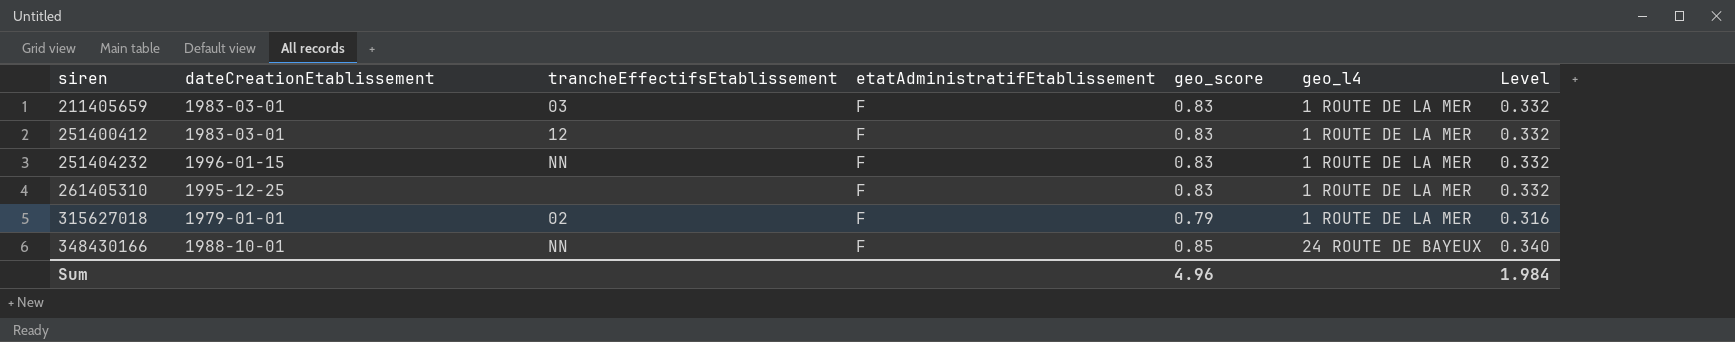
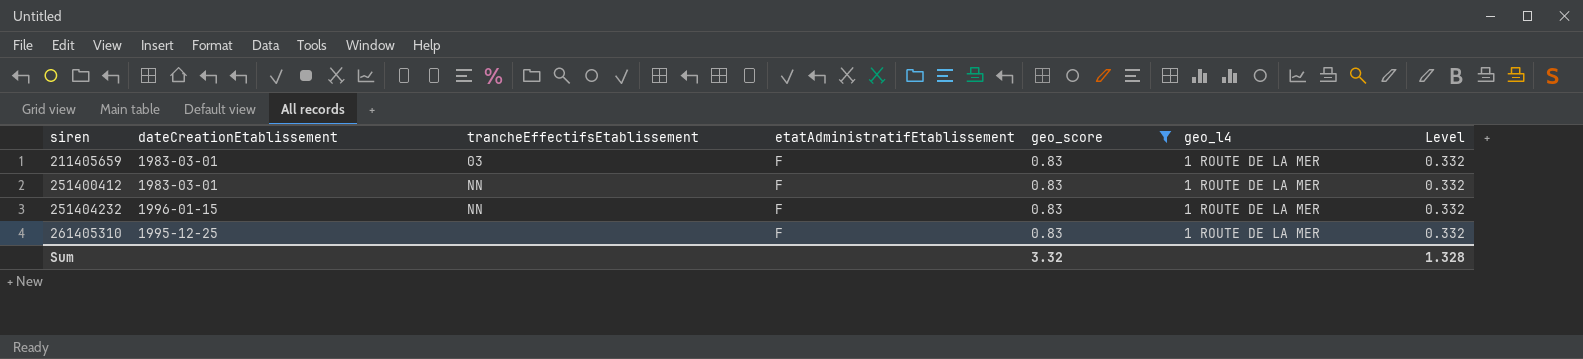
filter: none -> geo_score = 0.83
251400412 | trancheEffectifsEtablissement: 12 -> NN
Sum | geo_score: 4.96 -> 3.32
Sum | Level: 1.984 -> 1.328

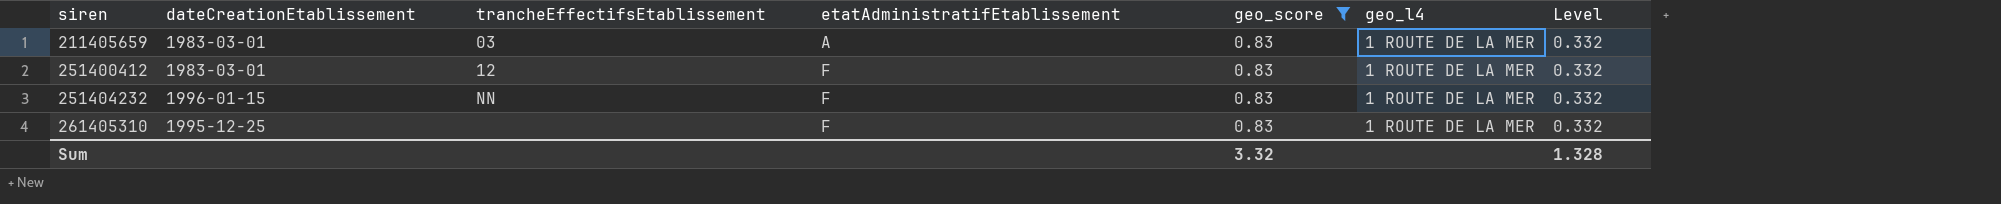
211405659 | etatAdministratifEtablissement: F -> A
251400412 | trancheEffectifsEtablissement: NN -> 12

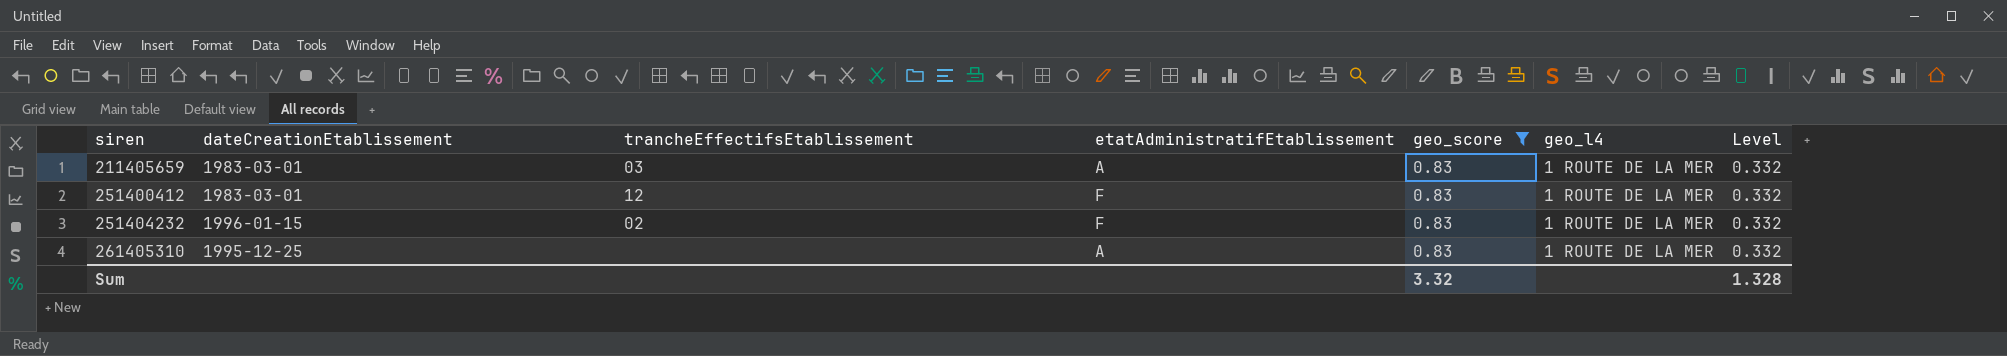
251404232 | trancheEffectifsEtablissement: NN -> 02
261405310 | etatAdministratifEtablissement: F -> A

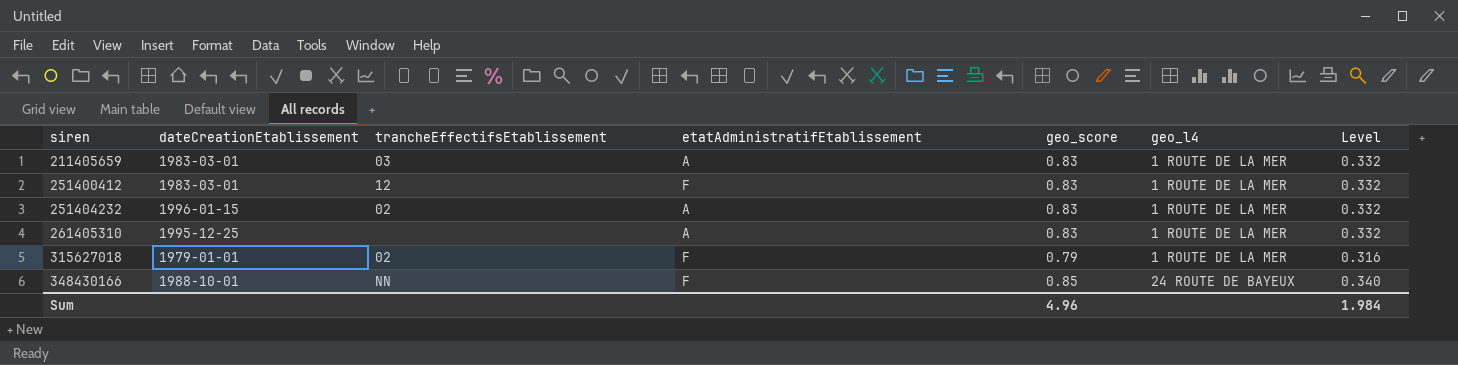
filter: geo_score = 0.83 -> none
251404232 | etatAdministratifEtablissement: F -> A
Sum | geo_score: 3.32 -> 4.96
Sum | Level: 1.328 -> 1.984

